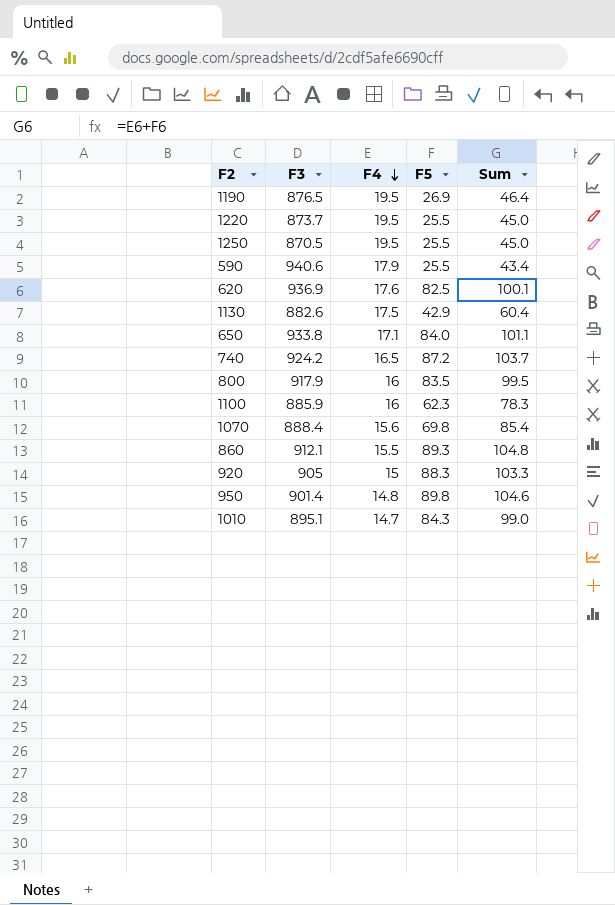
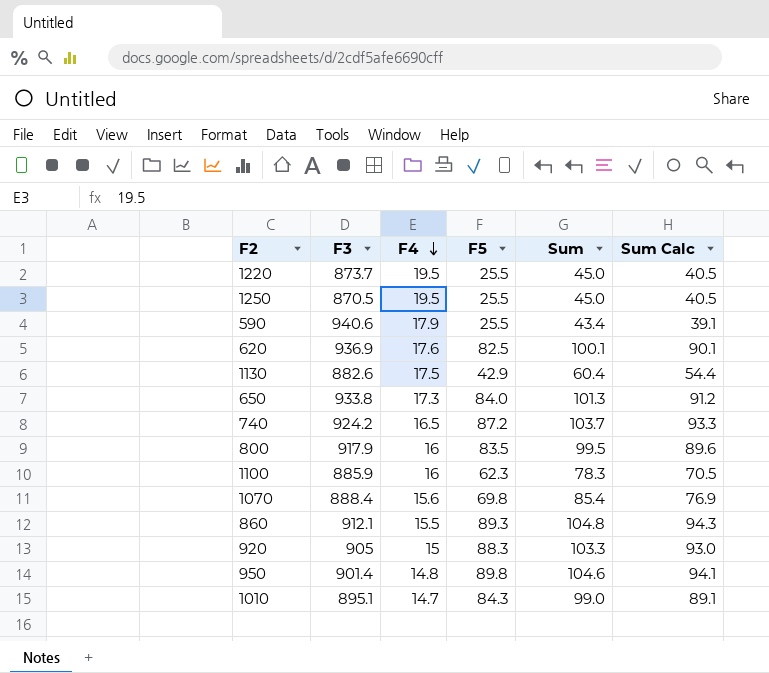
column Sum Calc | formula: none -> [Sum] * 0.9
row 1190: 876.5 | 19.5 | 26.9 | 46.4 -> none
650 | F4: 17.1 -> 17.3
650 | Sum: 101.1 -> 101.3

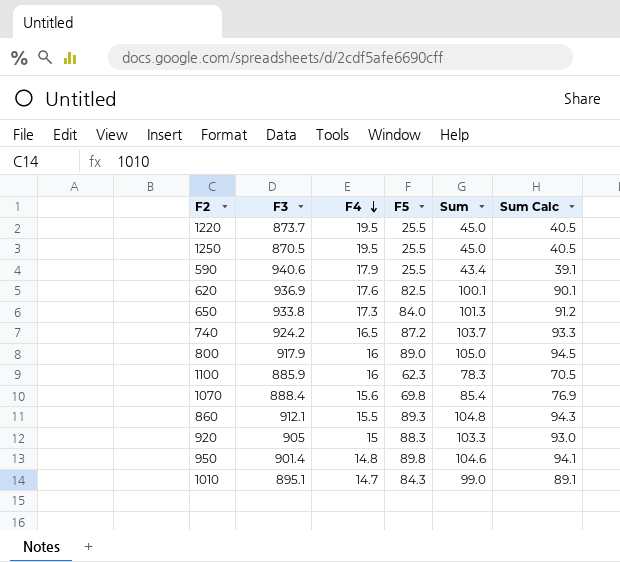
row 1130: 882.6 | 17.5 | 42.9 | 60.4 | 54.4 -> none
800 | F5: 83.5 -> 89.0
800 | Sum: 99.5 -> 105.0
800 | Sum Calc: 89.6 -> 94.5

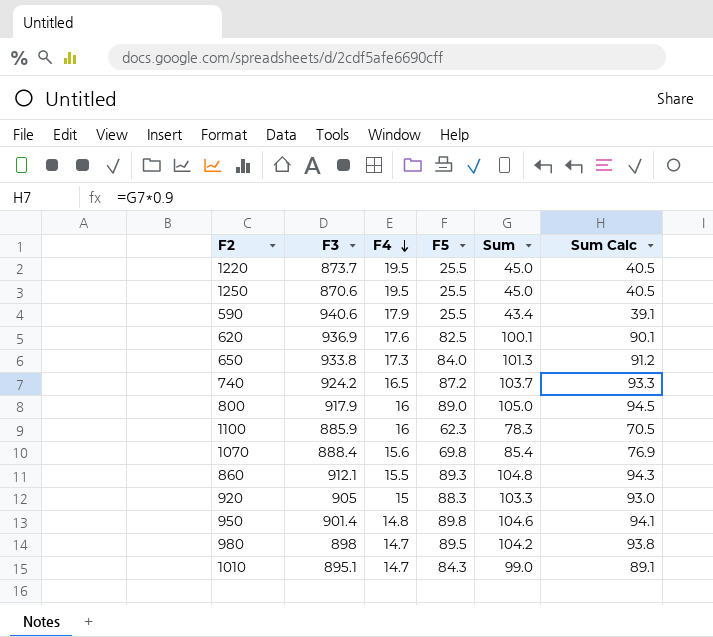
1250 | F3: 870.5 -> 870.6
row 980: none -> 898 | 14.7 | 89.5 | 104.2 | 93.8

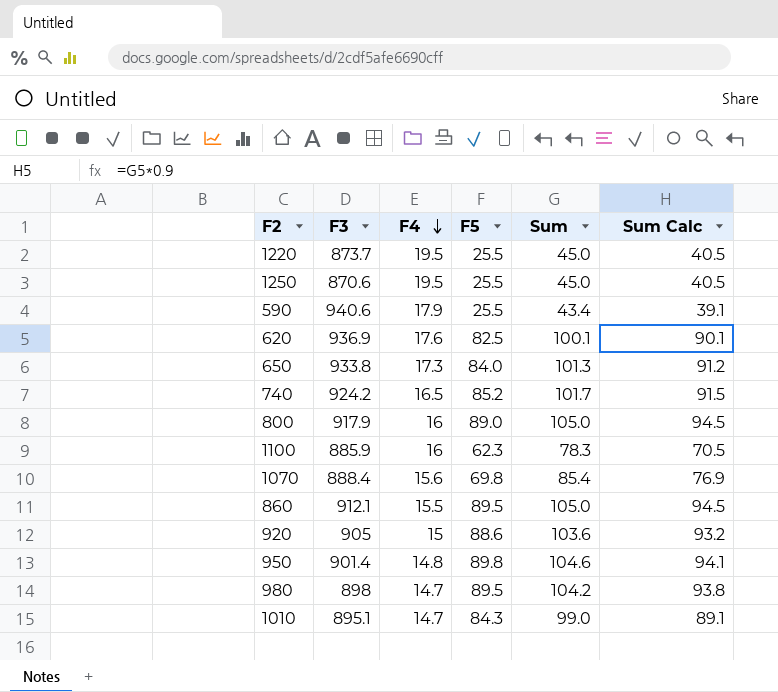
740 | F5: 87.2 -> 85.2
740 | Sum: 103.7 -> 101.7
740 | Sum Calc: 93.3 -> 91.5
860 | F5: 89.3 -> 89.5
860 | Sum: 104.8 -> 105.0
860 | Sum Calc: 94.3 -> 94.5
920 | F5: 88.3 -> 88.6
920 | Sum: 103.3 -> 103.6
920 | Sum Calc: 93.0 -> 93.2

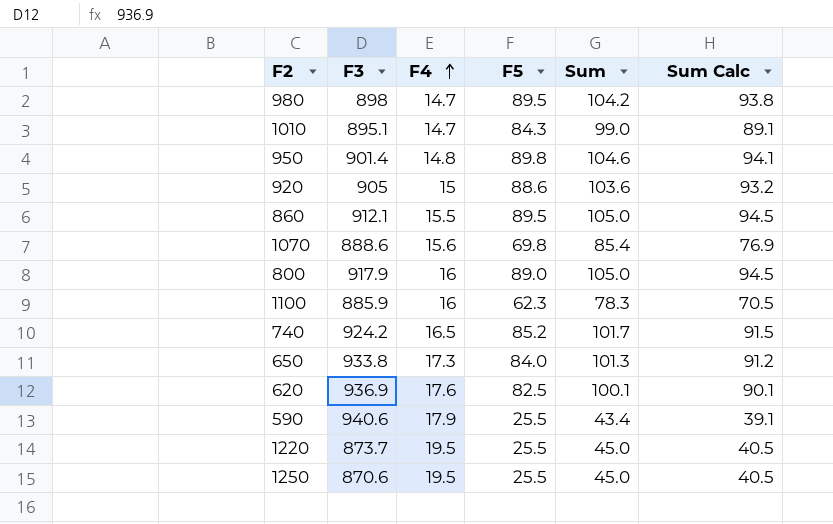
row order: F4 descending -> F4 ascending
1070 | F3: 888.4 -> 888.6

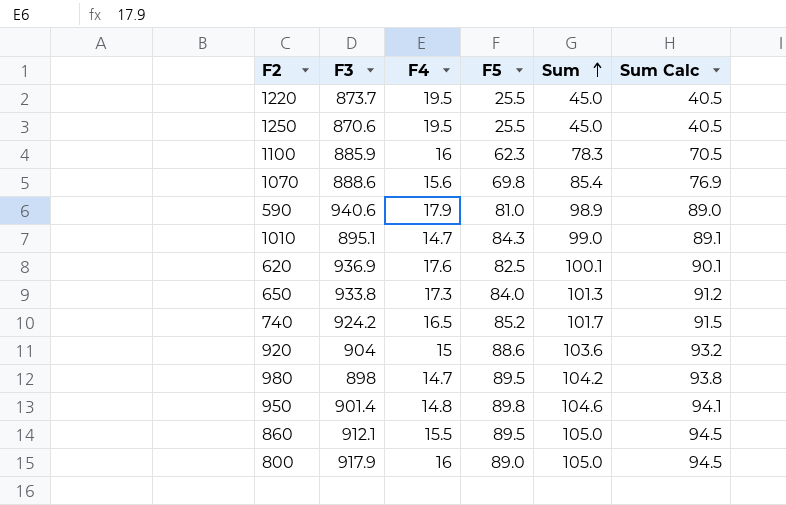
row order: F4 ascending -> Sum ascending
590 | F5: 25.5 -> 81.0
590 | Sum: 43.4 -> 98.9
590 | Sum Calc: 39.1 -> 89.0
920 | F3: 905 -> 904

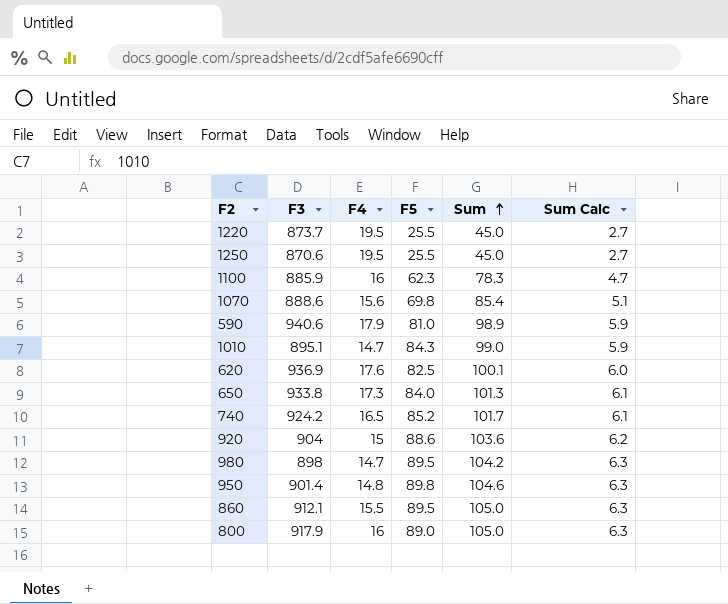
column Sum Calc | formula: [Sum] * 0.9 -> [Sum] * 0.06

